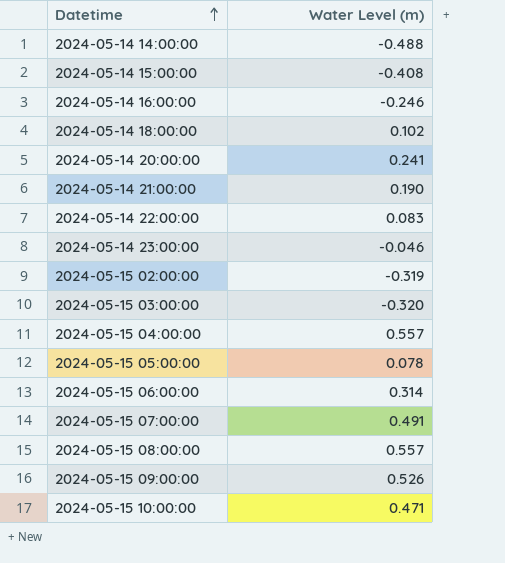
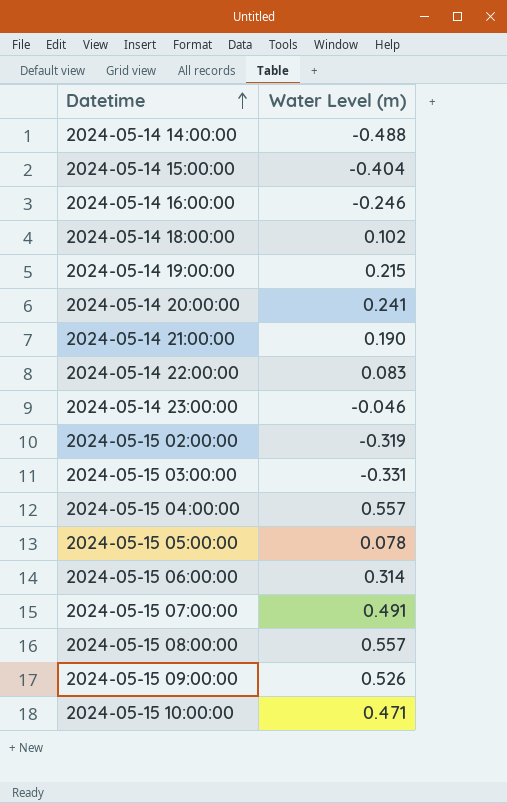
2024-05-14 15:00:00 | Water Level (m): -0.408 -> -0.404
row 2024-05-14 19:00:00: none -> 0.215
2024-05-15 03:00:00 | Water Level (m): -0.320 -> -0.331

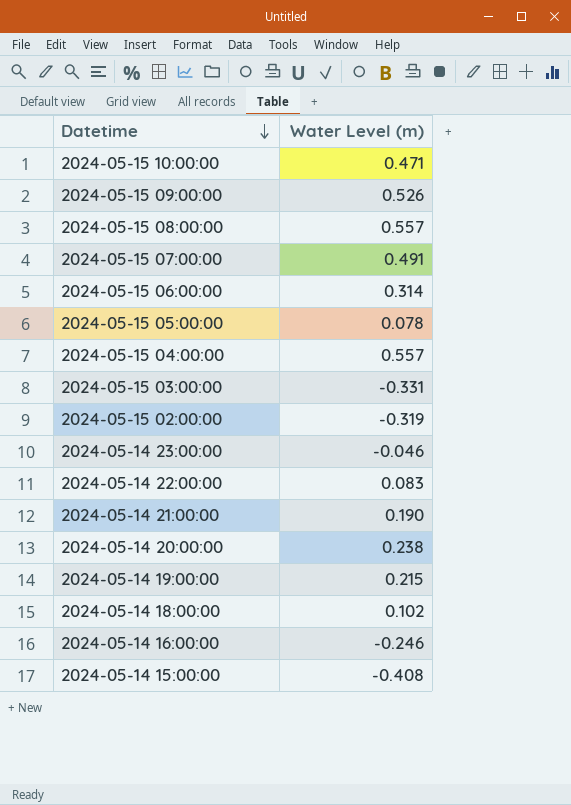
row order: Datetime ascending -> Datetime descending
row 2024-05-14 14:00:00: -0.488 -> none
2024-05-14 20:00:00 | Water Level (m): 0.241 -> 0.238
2024-05-14 15:00:00 | Water Level (m): -0.404 -> -0.408

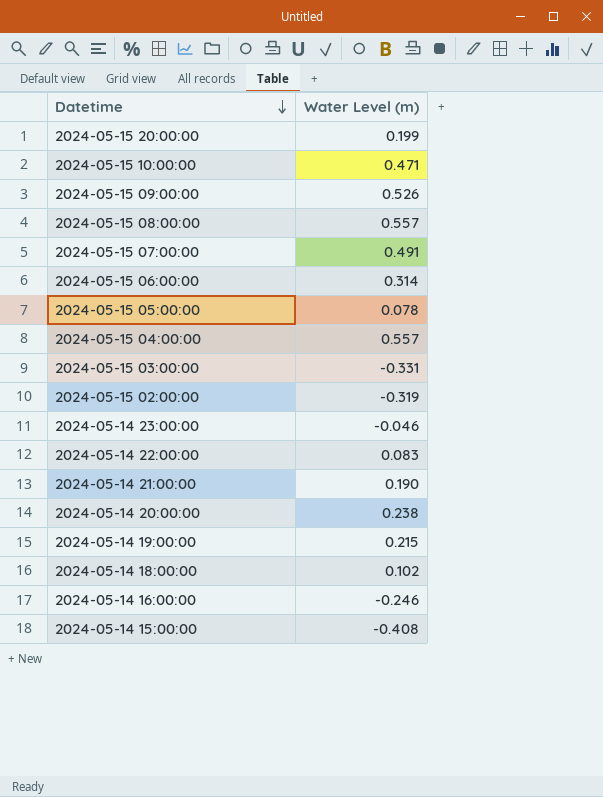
row 2024-05-15 20:00:00: none -> 0.199

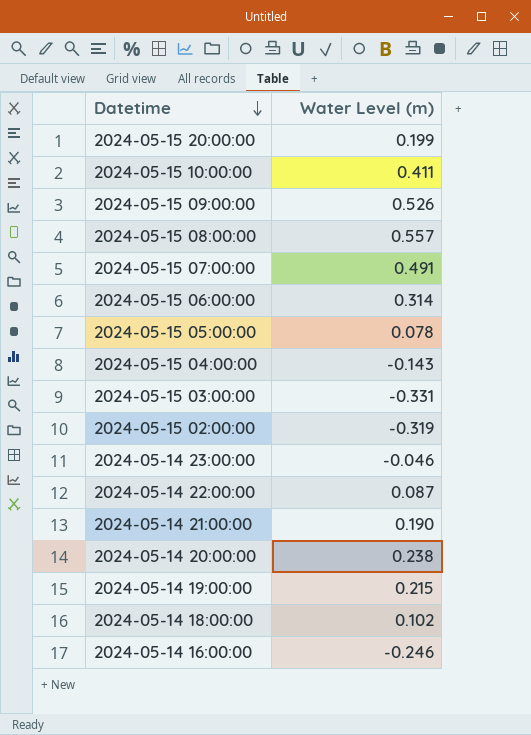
row 2024-05-14 15:00:00: -0.408 -> none
2024-05-15 10:00:00 | Water Level (m): 0.471 -> 0.411
2024-05-15 04:00:00 | Water Level (m): 0.557 -> -0.143
2024-05-14 22:00:00 | Water Level (m): 0.083 -> 0.087

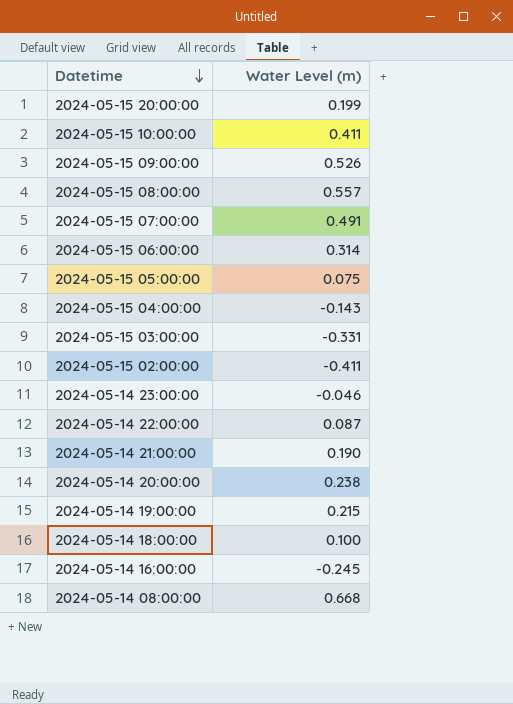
2024-05-15 05:00:00 | Water Level (m): 0.078 -> 0.075
2024-05-15 02:00:00 | Water Level (m): -0.319 -> -0.411
2024-05-14 18:00:00 | Water Level (m): 0.102 -> 0.100
2024-05-14 16:00:00 | Water Level (m): -0.246 -> -0.245
row 2024-05-14 08:00:00: none -> 0.668

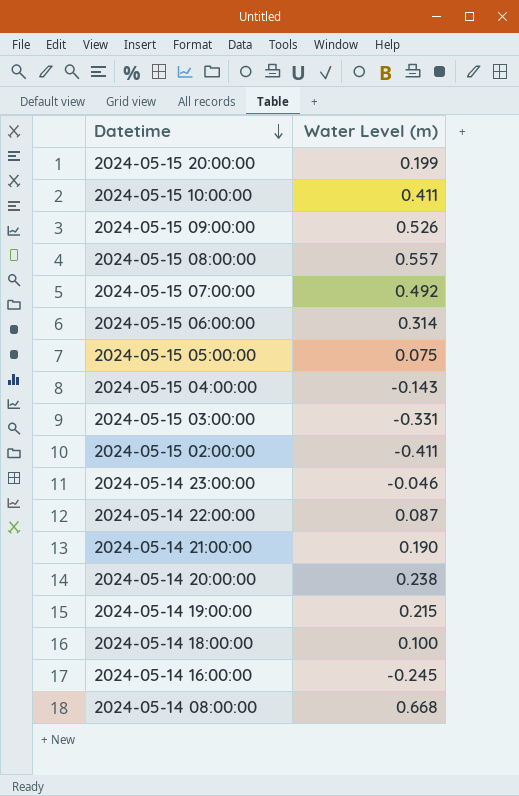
2024-05-15 07:00:00 | Water Level (m): 0.491 -> 0.492

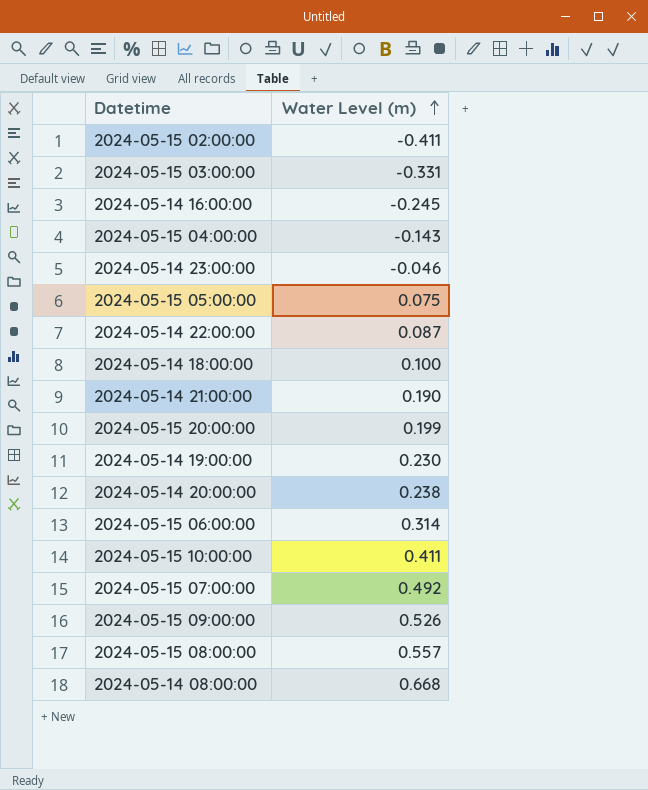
row order: Datetime descending -> Water Level (m) ascending
2024-05-14 19:00:00 | Water Level (m): 0.215 -> 0.230

